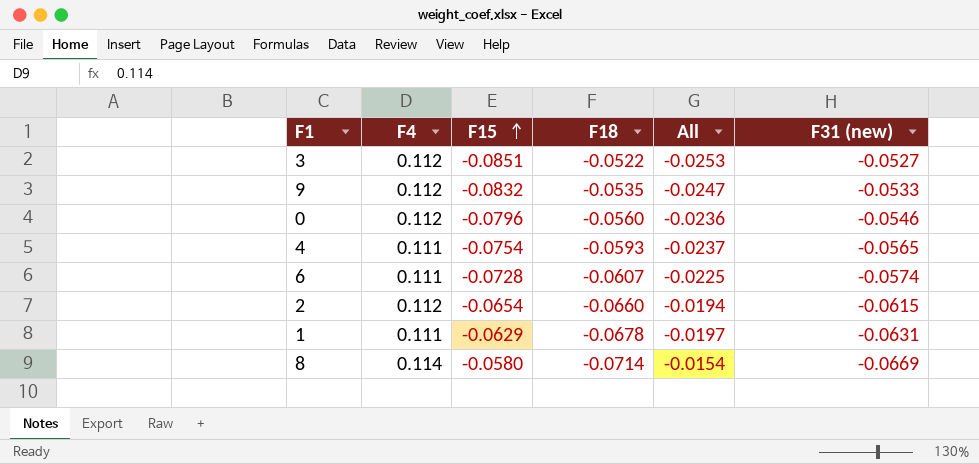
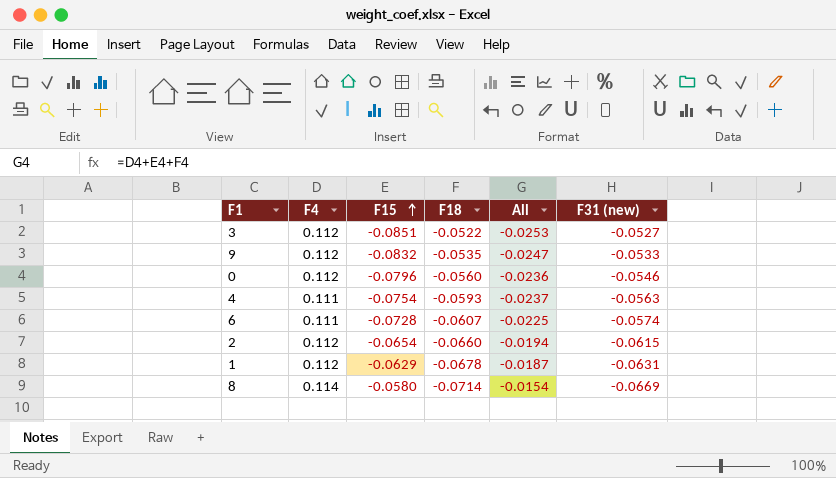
4 | F31 (new): -0.0565 -> -0.0563
1 | F4: 0.111 -> 0.112
1 | All: -0.0197 -> -0.0187

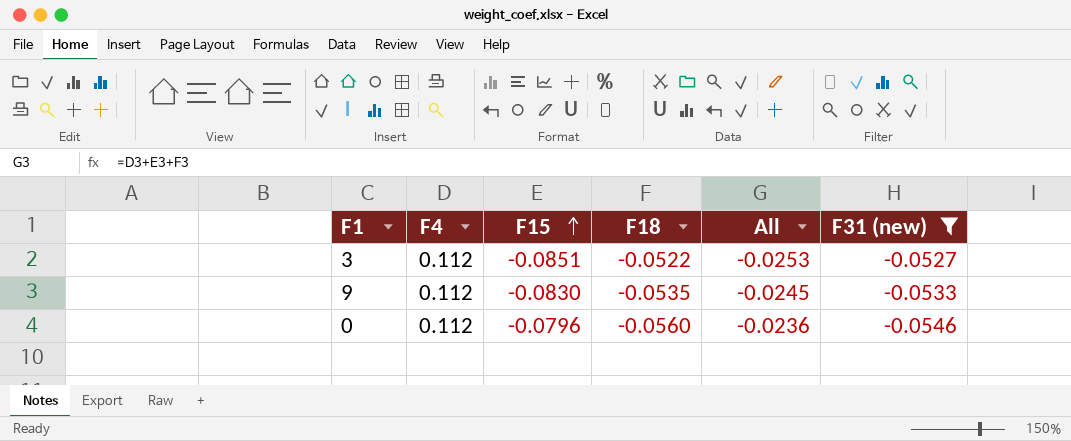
filter: none -> F31 (new) >= -0.0546
9 | F15: -0.0832 -> -0.0830
9 | All: -0.0247 -> -0.0245

